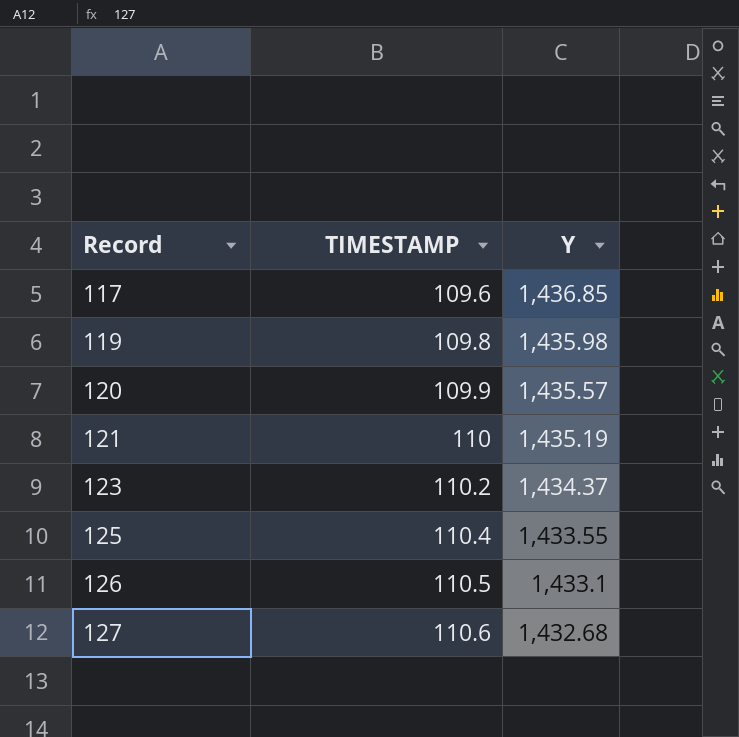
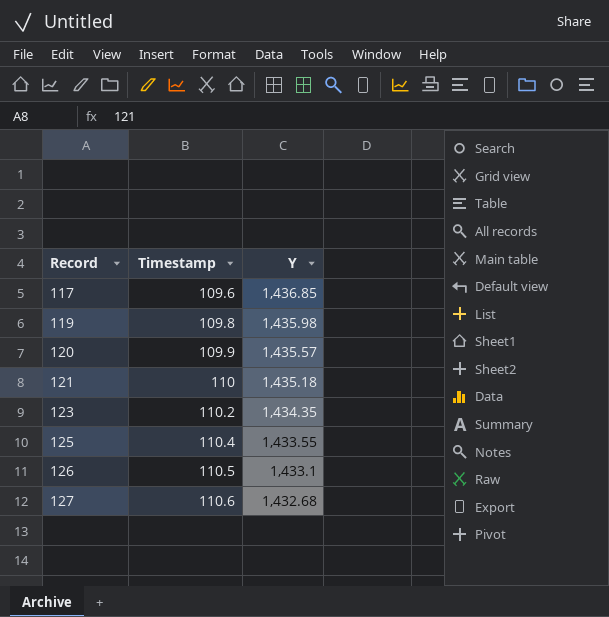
column name: TIMESTAMP -> Timestamp
121 | Y: 1,435.19 -> 1,435.18
123 | Y: 1,434.37 -> 1,434.35

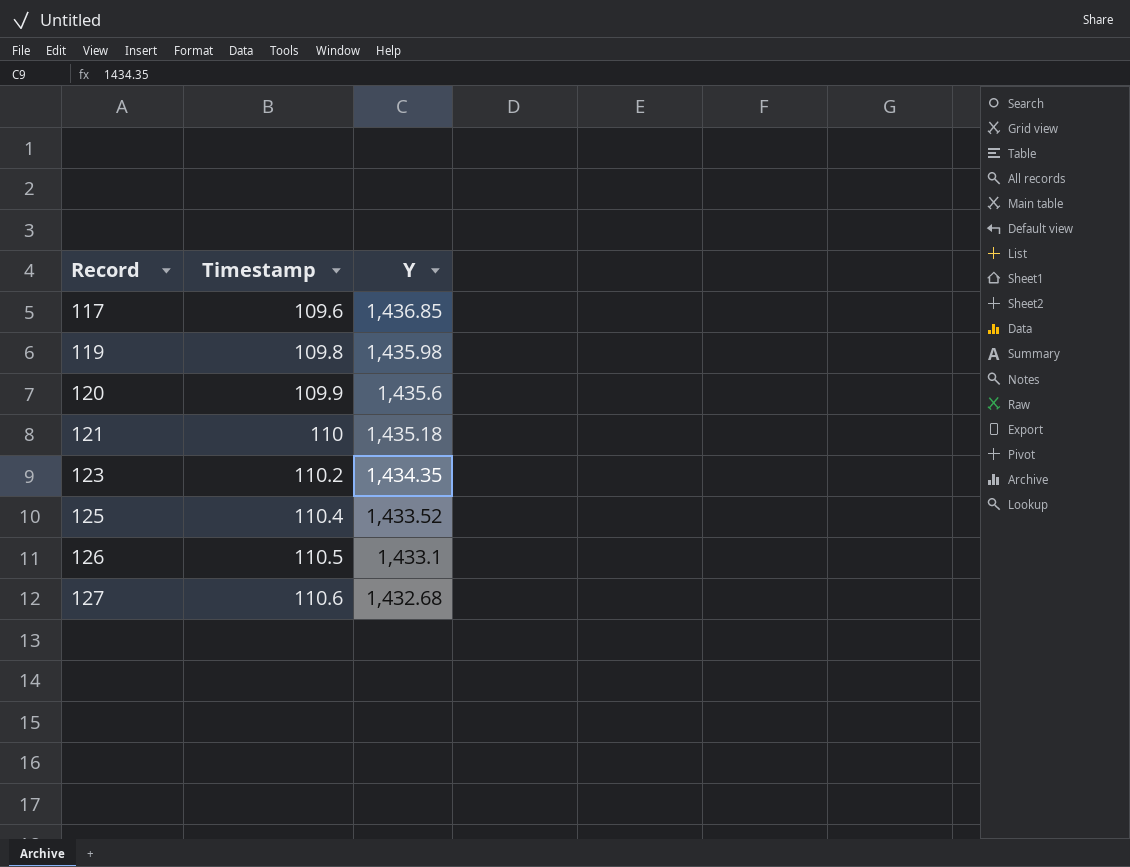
120 | Y: 1,435.57 -> 1,435.6
125 | Y: 1,433.55 -> 1,433.52

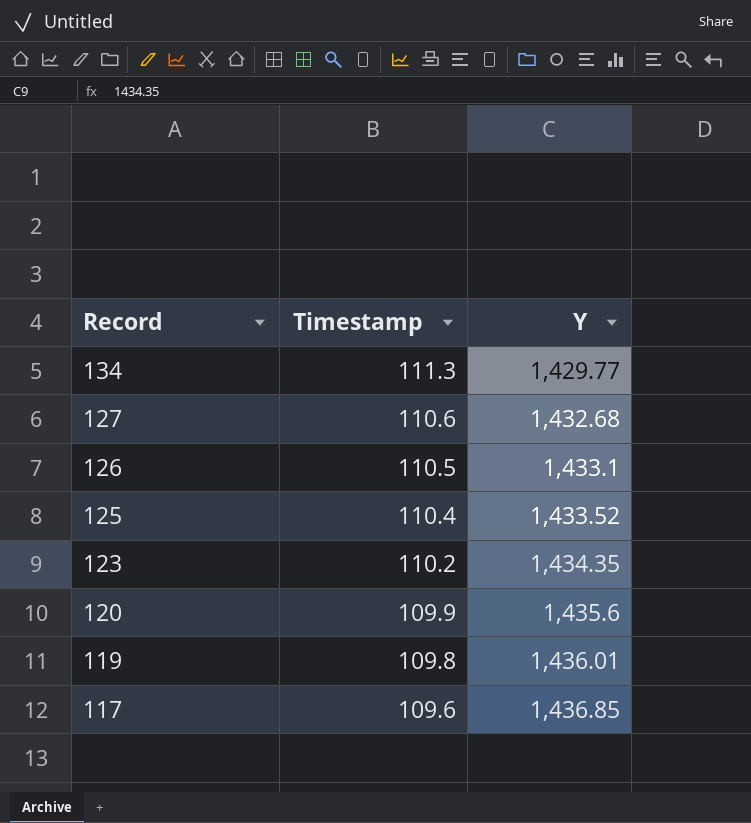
row order: Record ascending -> Record descending
row 121: 110 | 1,435.18 -> none
row 134: none -> 111.3 | 1,429.77
119 | Y: 1,435.98 -> 1,436.01

